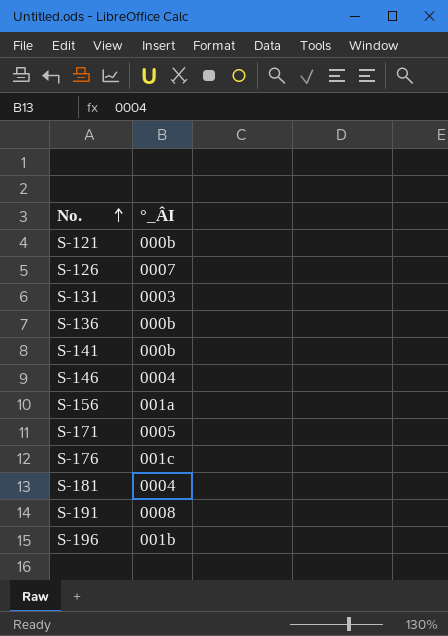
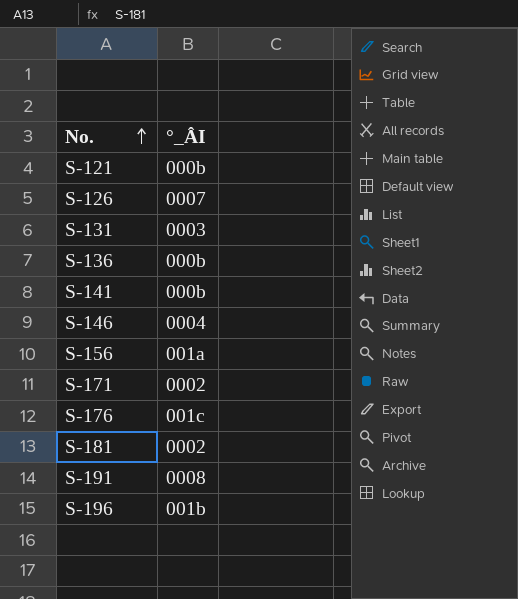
S-171 | °_ÂI: 0005 -> 0002
S-181 | °_ÂI: 0004 -> 0002

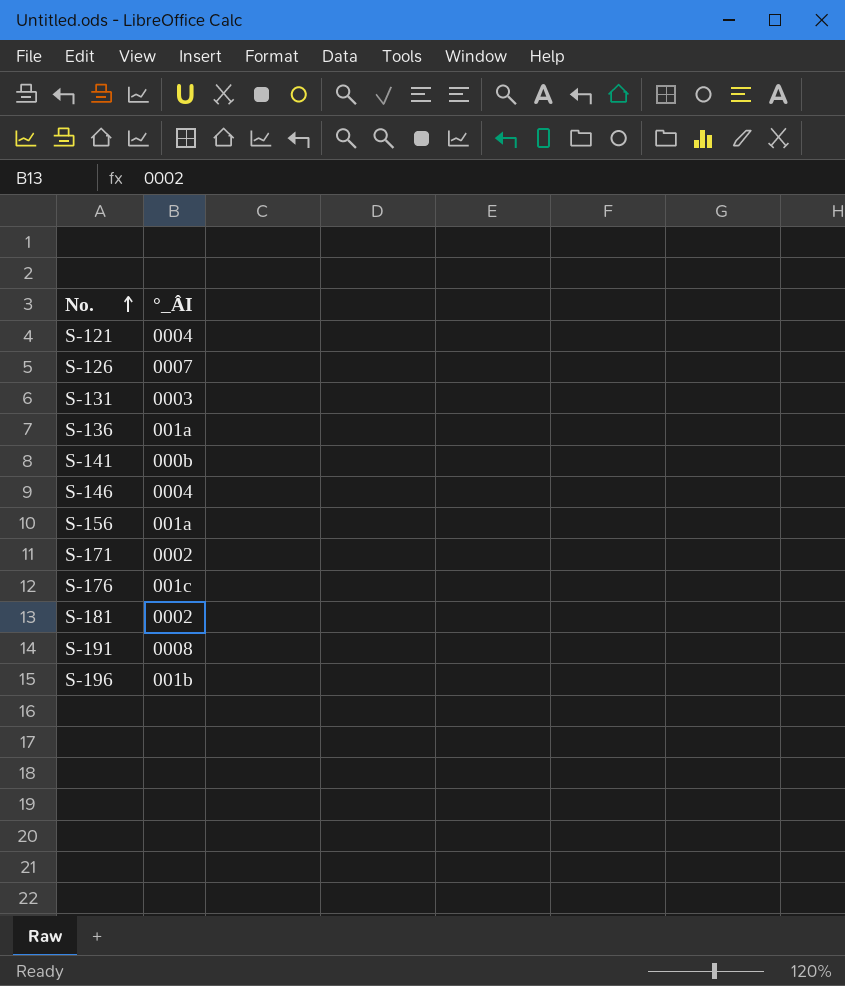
S-121 | °_ÂI: 000b -> 0004
S-136 | °_ÂI: 000b -> 001a

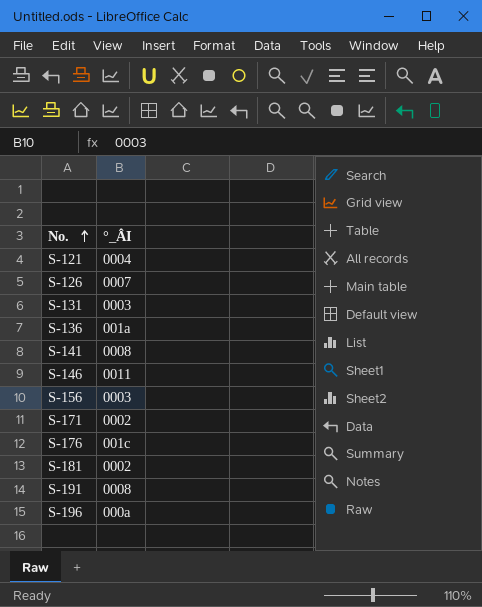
S-141 | °_ÂI: 000b -> 0008
S-146 | °_ÂI: 0004 -> 0011
S-156 | °_ÂI: 001a -> 0003
S-196 | °_ÂI: 001b -> 000a

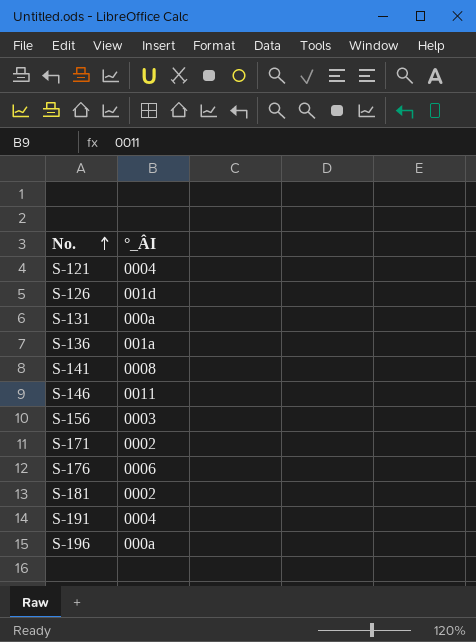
S-126 | °_ÂI: 0007 -> 001d
S-131 | °_ÂI: 0003 -> 000a
S-176 | °_ÂI: 001c -> 0006
S-191 | °_ÂI: 0008 -> 0004

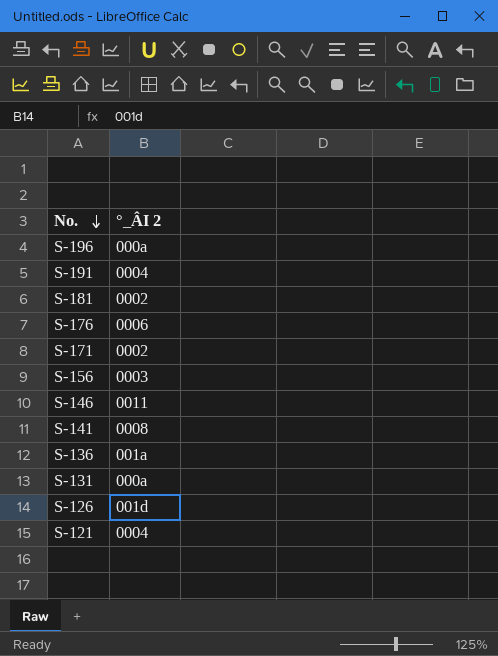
row order: No. ascending -> No. descending
column name: °_ÂI -> °_ÂI 2

